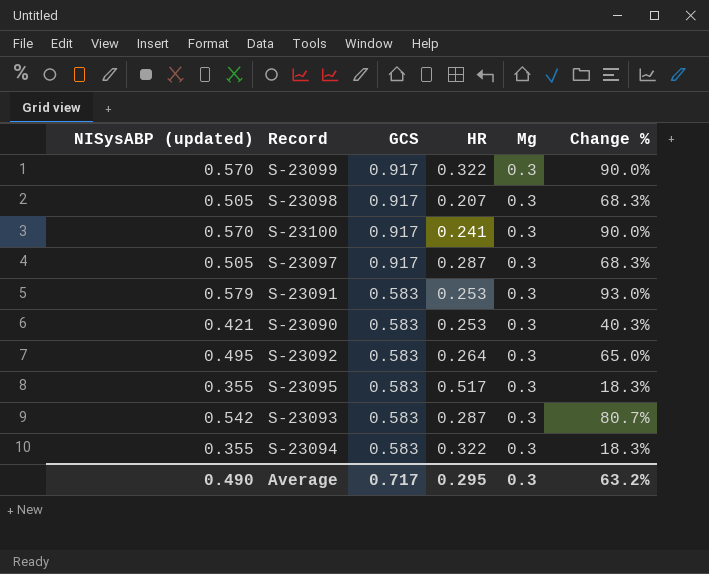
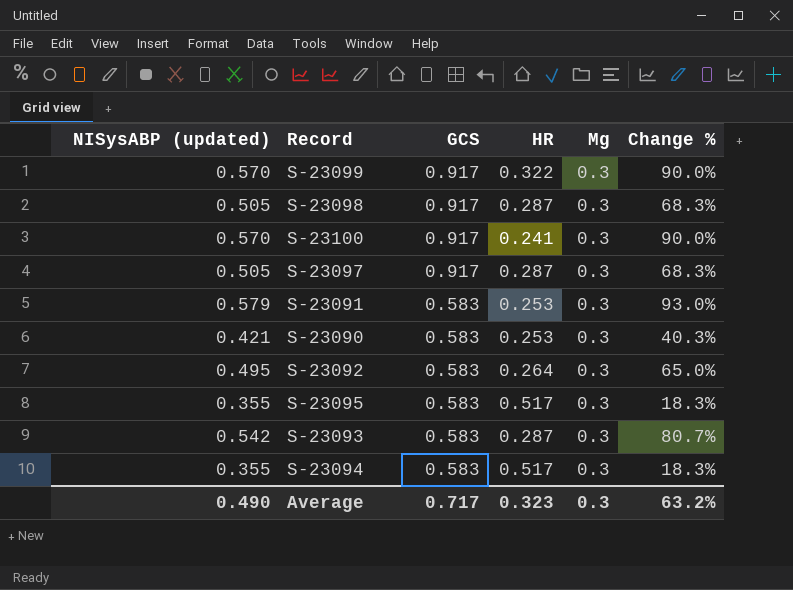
S-23098 | HR: 0.207 -> 0.287
S-23094 | HR: 0.322 -> 0.517
Average | HR: 0.295 -> 0.323

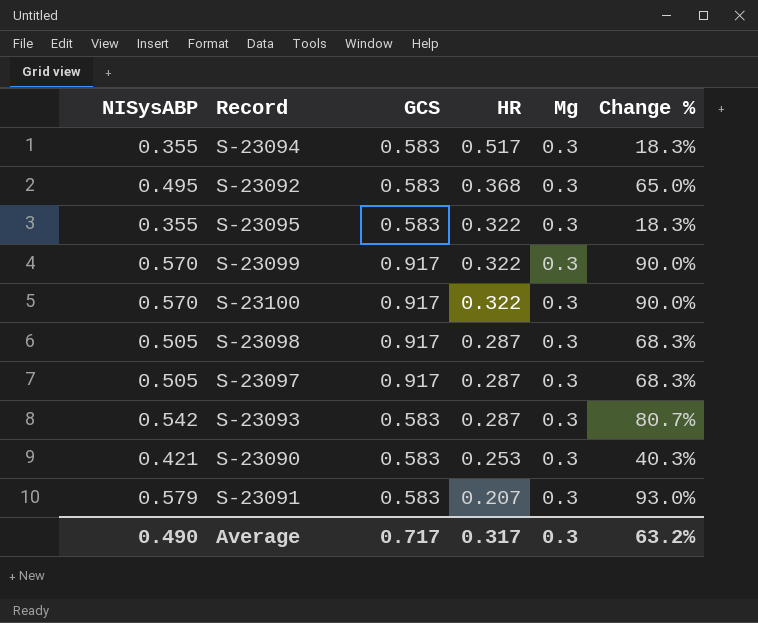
row order: GCS descending -> HR descending
column name: NISysABP (updated) -> NISysABP
S-23092 | HR: 0.264 -> 0.368
S-23095 | HR: 0.517 -> 0.322
S-23100 | HR: 0.241 -> 0.322
S-23091 | HR: 0.253 -> 0.207
Average | HR: 0.323 -> 0.317

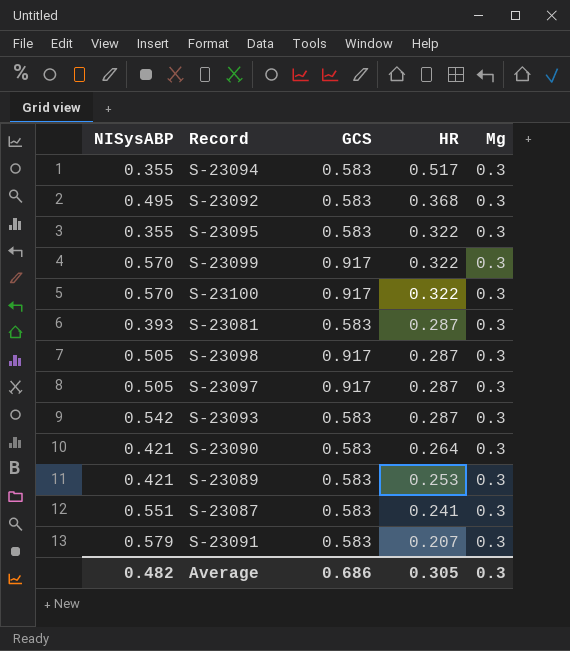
column Change % | formula: ([NISysABP] - [Mg]) / [Mg] -> none
row S-23081: none -> 0.393 | 0.583 | 0.287 | 0.3
S-23090 | HR: 0.253 -> 0.264
row S-23089: none -> 0.421 | 0.583 | 0.253 | 0.3
row S-23087: none -> 0.551 | 0.583 | 0.241 | 0.3
Average | NISysABP: 0.490 -> 0.482
Average | GCS: 0.717 -> 0.686
Average | HR: 0.317 -> 0.305

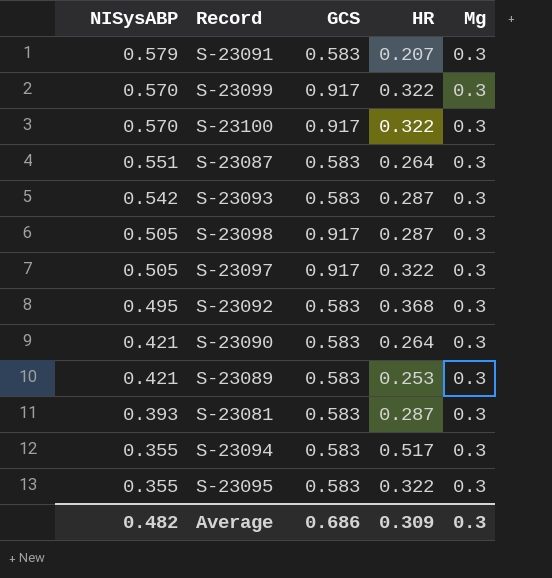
row order: HR descending -> NISysABP descending
S-23087 | HR: 0.241 -> 0.264
S-23097 | HR: 0.287 -> 0.322
Average | HR: 0.305 -> 0.309

